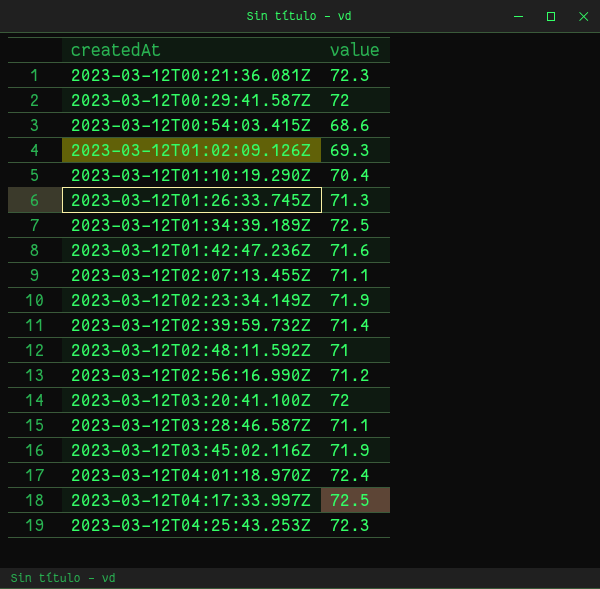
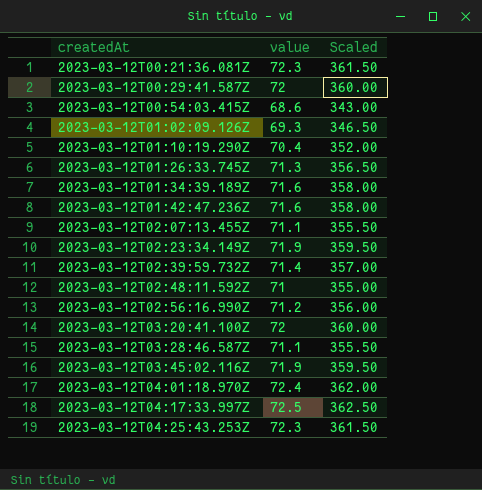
column Scaled | formula: none -> [value] * 5
2023-03-12T01:34:39.189Z | value: 72.5 -> 71.6

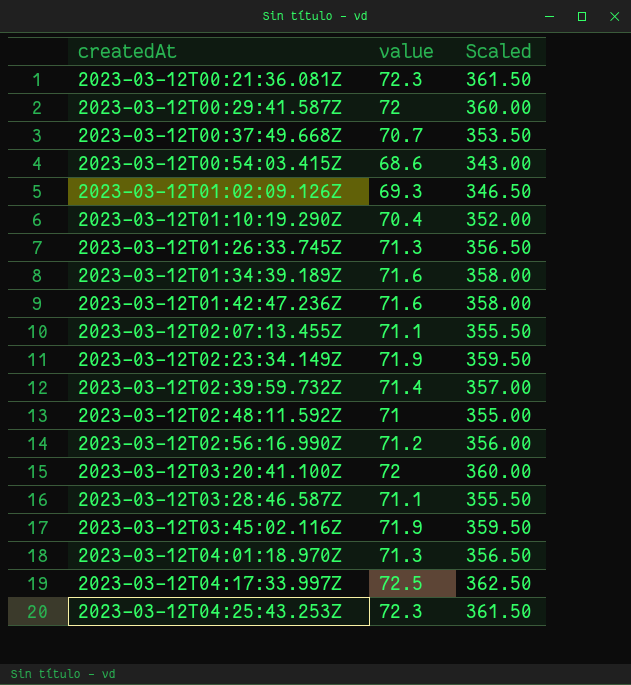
row 2023-03-12T00:37:49.668Z: none -> 70.7 | 353.50
2023-03-12T04:01:18.970Z | value: 72.4 -> 71.3
2023-03-12T04:01:18.970Z | Scaled: 362.00 -> 356.50

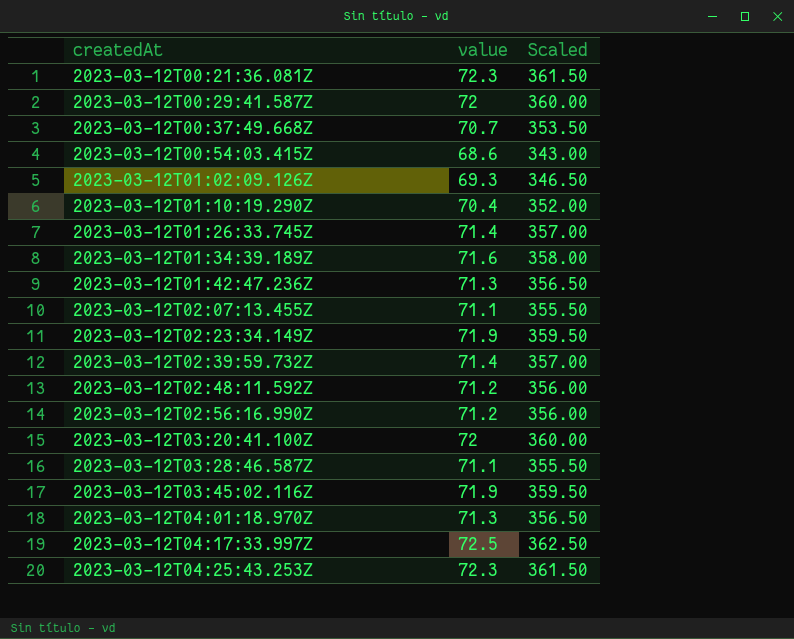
2023-03-12T01:26:33.745Z | value: 71.3 -> 71.4
2023-03-12T01:26:33.745Z | Scaled: 356.50 -> 357.00
2023-03-12T01:42:47.236Z | value: 71.6 -> 71.3
2023-03-12T01:42:47.236Z | Scaled: 358.00 -> 356.50
2023-03-12T02:48:11.592Z | value: 71 -> 71.2
2023-03-12T02:48:11.592Z | Scaled: 355.00 -> 356.00

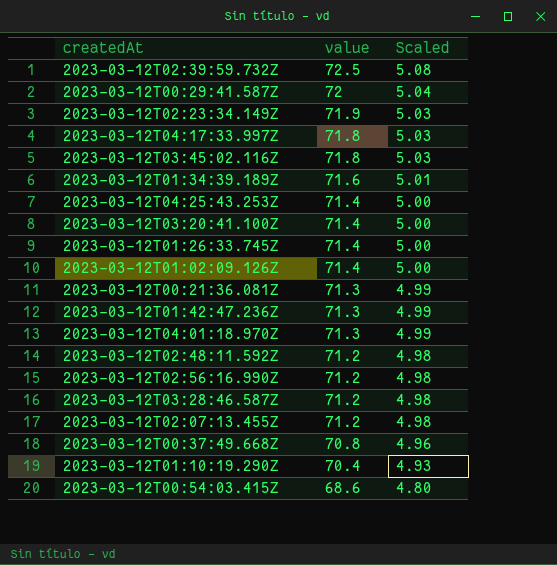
row order: createdAt ascending -> value descending
column Scaled | formula: [value] * 5 -> [value] * 0.07
2023-03-12T02:39:59.732Z | value: 71.4 -> 72.5
2023-03-12T04:17:33.997Z | value: 72.5 -> 71.8
2023-03-12T03:45:02.116Z | value: 71.9 -> 71.8
2023-03-12T04:25:43.253Z | value: 72.3 -> 71.4
2023-03-12T03:20:41.100Z | value: 72 -> 71.4
2023-03-12T01:02:09.126Z | value: 69.3 -> 71.4
2023-03-12T00:21:36.081Z | value: 72.3 -> 71.3
2023-03-12T03:28:46.587Z | value: 71.1 -> 71.2
2023-03-12T02:07:13.455Z | value: 71.1 -> 71.2
2023-03-12T00:37:49.668Z | value: 70.7 -> 70.8

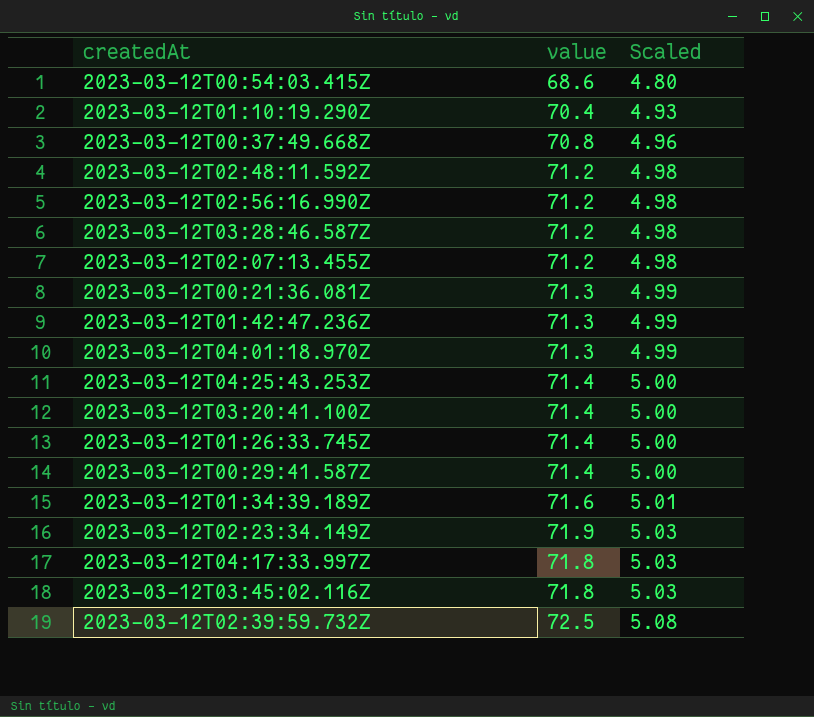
row order: value descending -> Scaled ascending
row 2023-03-12T01:02:09.126Z: 71.4 | 5.00 -> none
2023-03-12T00:29:41.587Z | value: 72 -> 71.4
2023-03-12T00:29:41.587Z | Scaled: 5.04 -> 5.00

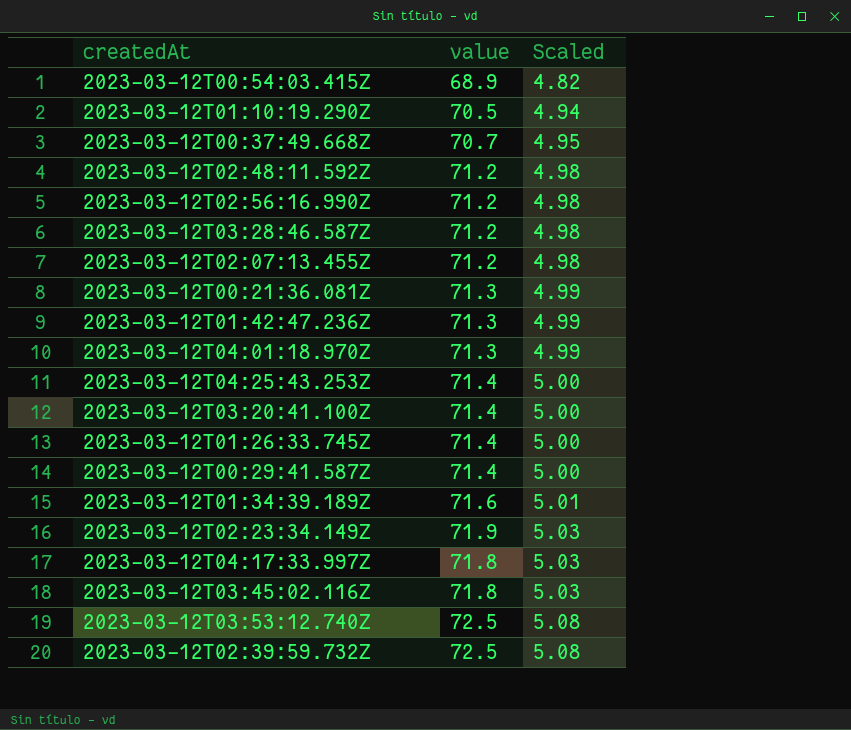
2023-03-12T00:54:03.415Z | value: 68.6 -> 68.9
2023-03-12T00:54:03.415Z | Scaled: 4.80 -> 4.82
2023-03-12T01:10:19.290Z | value: 70.4 -> 70.5
2023-03-12T01:10:19.290Z | Scaled: 4.93 -> 4.94
2023-03-12T00:37:49.668Z | value: 70.8 -> 70.7
2023-03-12T00:37:49.668Z | Scaled: 4.96 -> 4.95
row 2023-03-12T03:53:12.740Z: none -> 72.5 | 5.08

